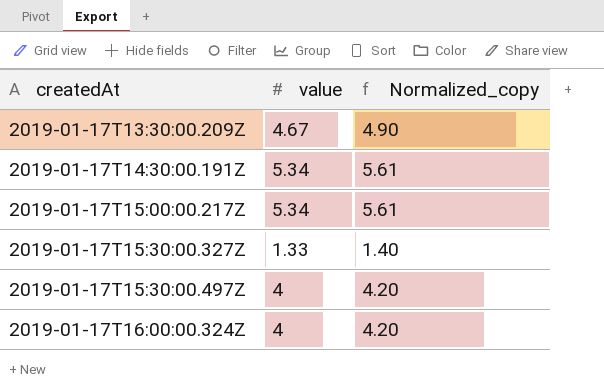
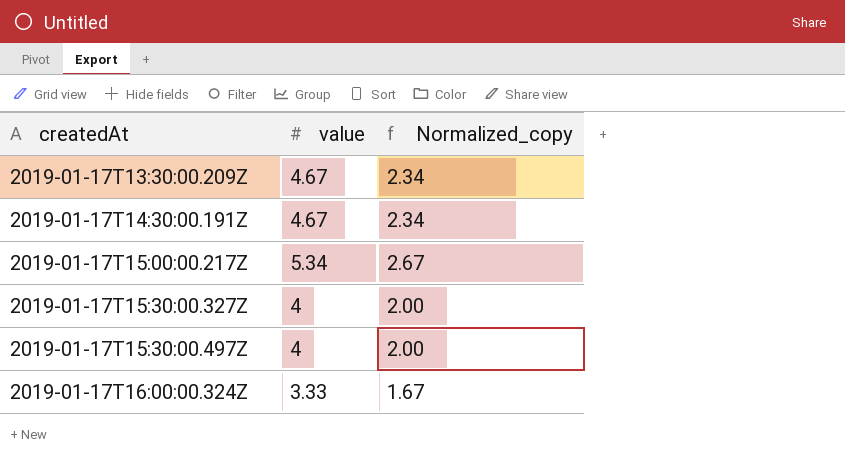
column Normalized_copy | formula: [value] * 1.05 -> [value] * 0.5
2019-01-17T14:30:00.191Z | value: 5.34 -> 4.67
2019-01-17T15:30:00.327Z | value: 1.33 -> 4
2019-01-17T16:00:00.324Z | value: 4 -> 3.33

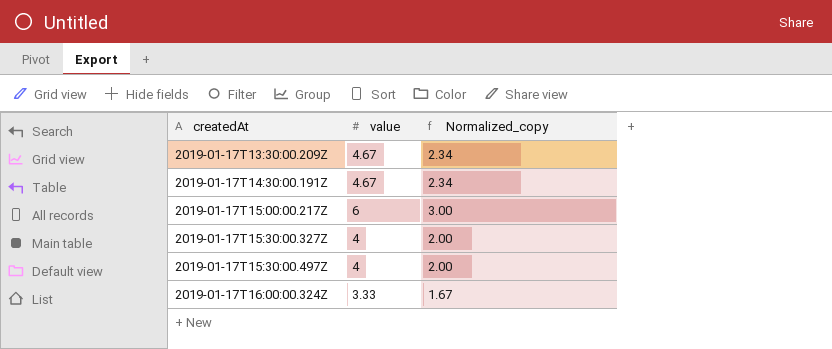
2019-01-17T15:00:00.217Z | value: 5.34 -> 6
2019-01-17T15:00:00.217Z | Normalized_copy: 2.67 -> 3.00

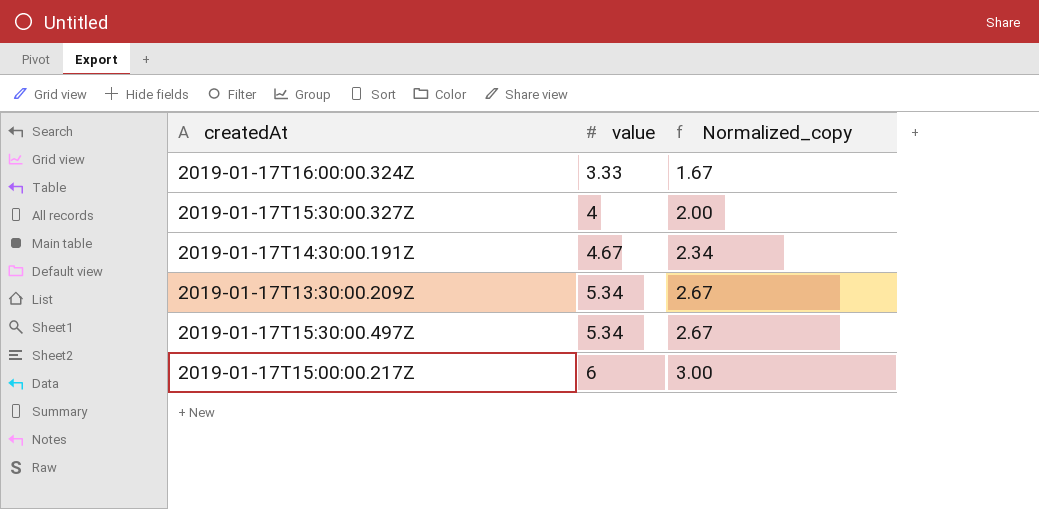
row order: createdAt ascending -> value ascending
2019-01-17T13:30:00.209Z | value: 4.67 -> 5.34
2019-01-17T13:30:00.209Z | Normalized_copy: 2.34 -> 2.67
2019-01-17T15:30:00.497Z | value: 4 -> 5.34
2019-01-17T15:30:00.497Z | Normalized_copy: 2.00 -> 2.67

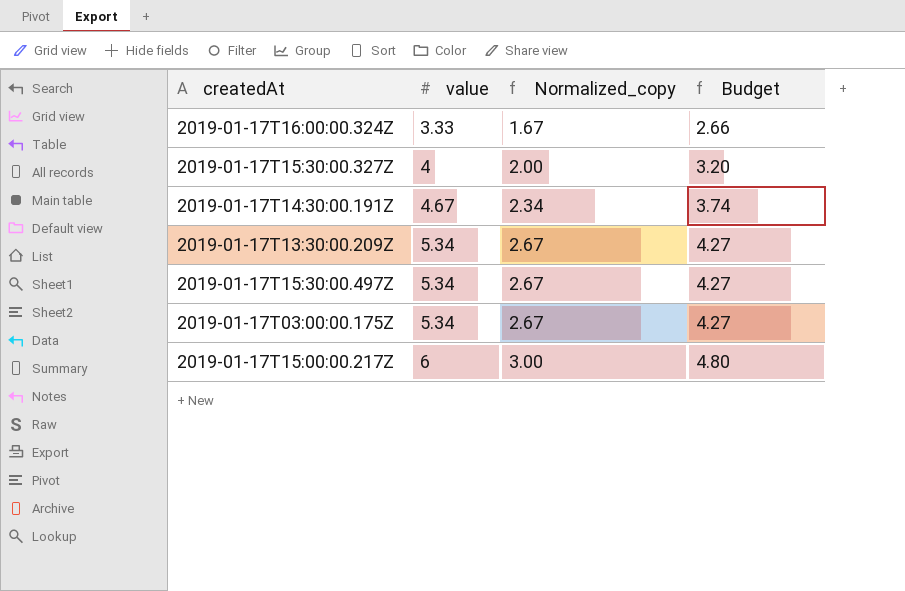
column Budget | formula: none -> [value] * 0.8
row 2019-01-17T03:00:00.175Z: none -> 5.34 | 2.67 | 4.27

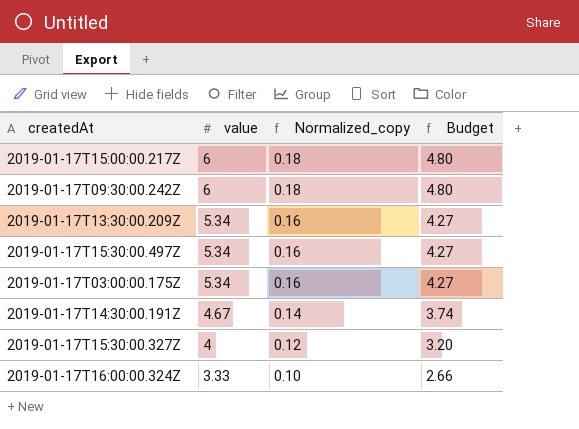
row order: value ascending -> value descending
column Normalized_copy | formula: [value] * 0.5 -> [value] * 0.03
row 2019-01-17T09:30:00.242Z: none -> 6 | 0.18 | 4.80

